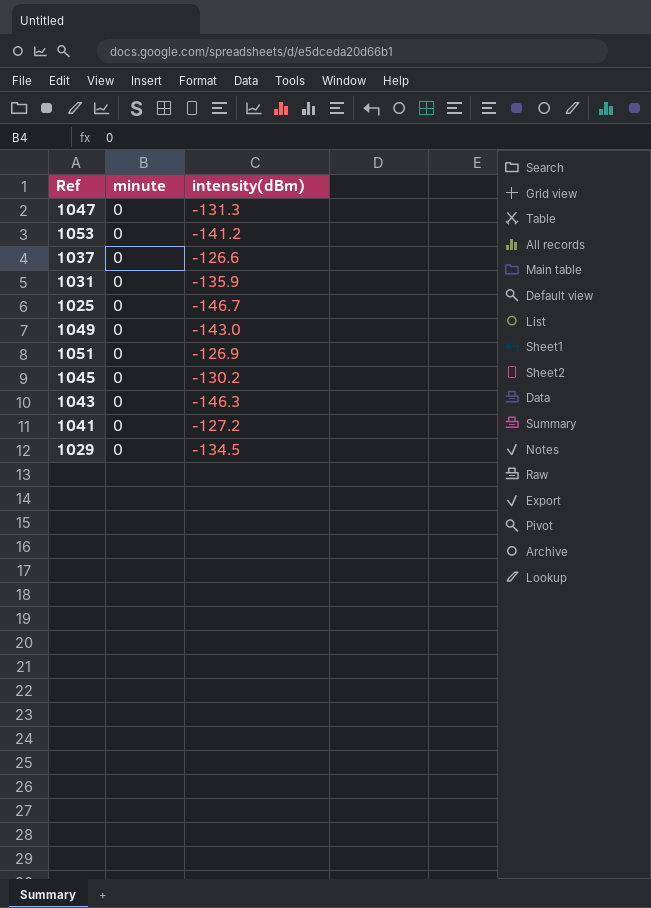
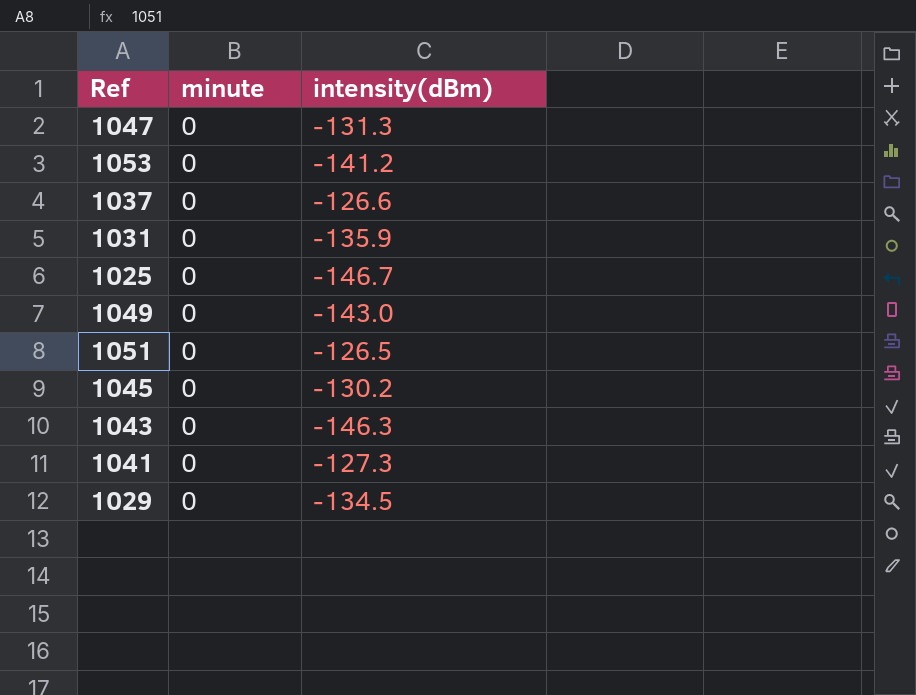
1051 | intensity(dBm): -126.9 -> -126.5
1041 | intensity(dBm): -127.2 -> -127.3

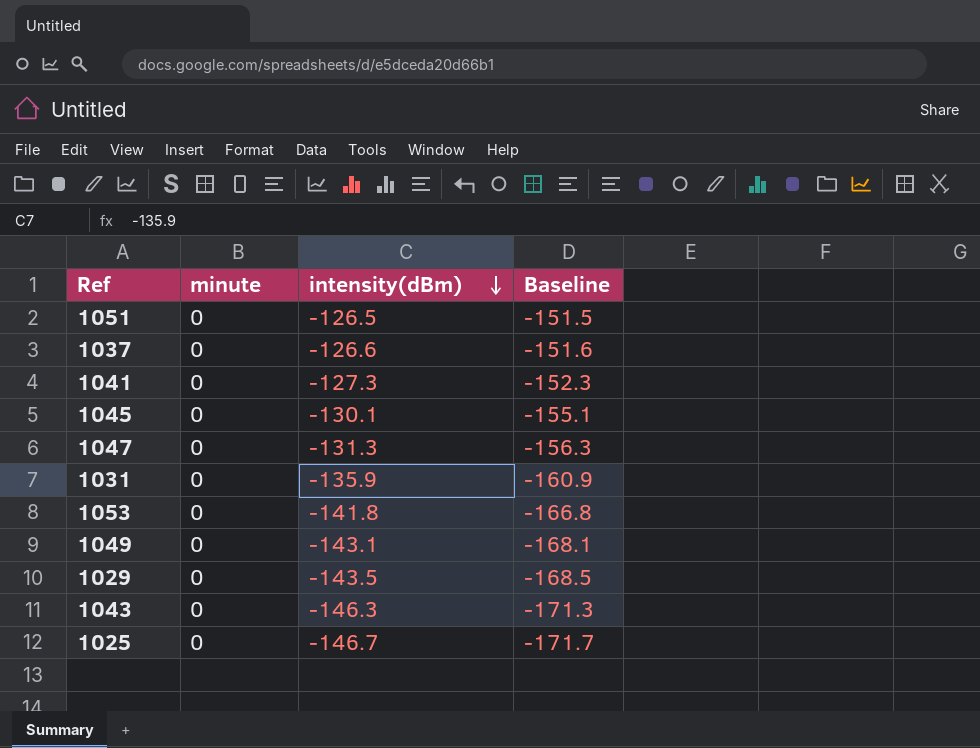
row order: none -> intensity(dBm) descending
column Baseline | formula: none -> [intensity(dBm)] - 25
1045 | intensity(dBm): -130.2 -> -130.1
1053 | intensity(dBm): -141.2 -> -141.8
1049 | intensity(dBm): -143.0 -> -143.1
1029 | intensity(dBm): -134.5 -> -143.5

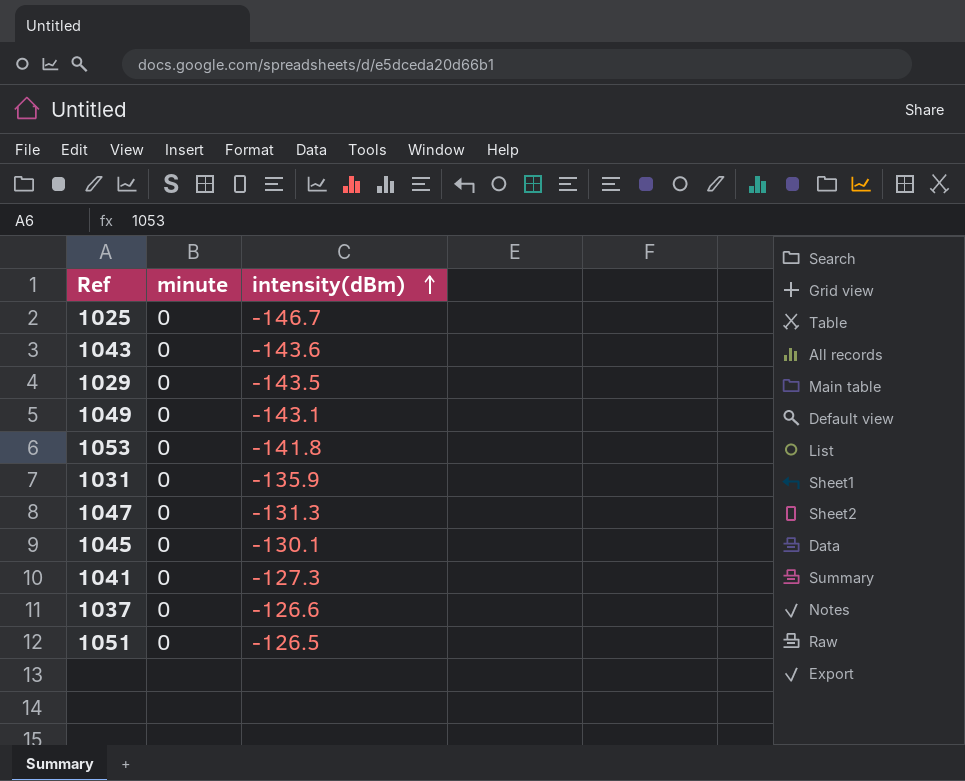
row order: intensity(dBm) descending -> intensity(dBm) ascending
column Baseline | formula: [intensity(dBm)] - 25 -> none
1043 | intensity(dBm): -146.3 -> -143.6

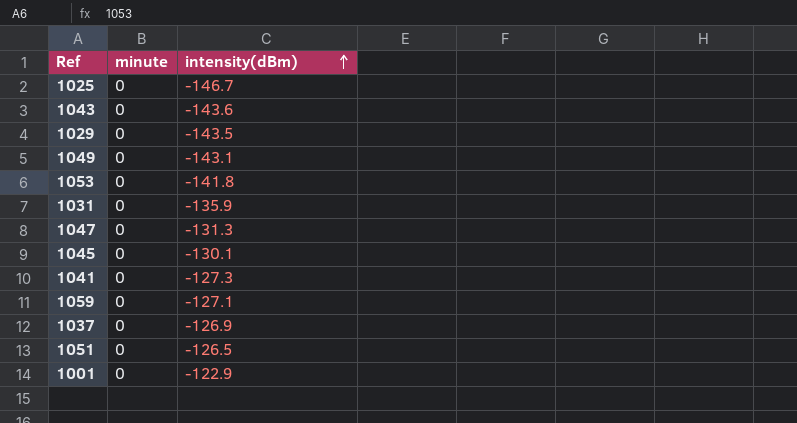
row 1059: none -> 0 | -127.1
1037 | intensity(dBm): -126.6 -> -126.9
row 1001: none -> 0 | -122.9

